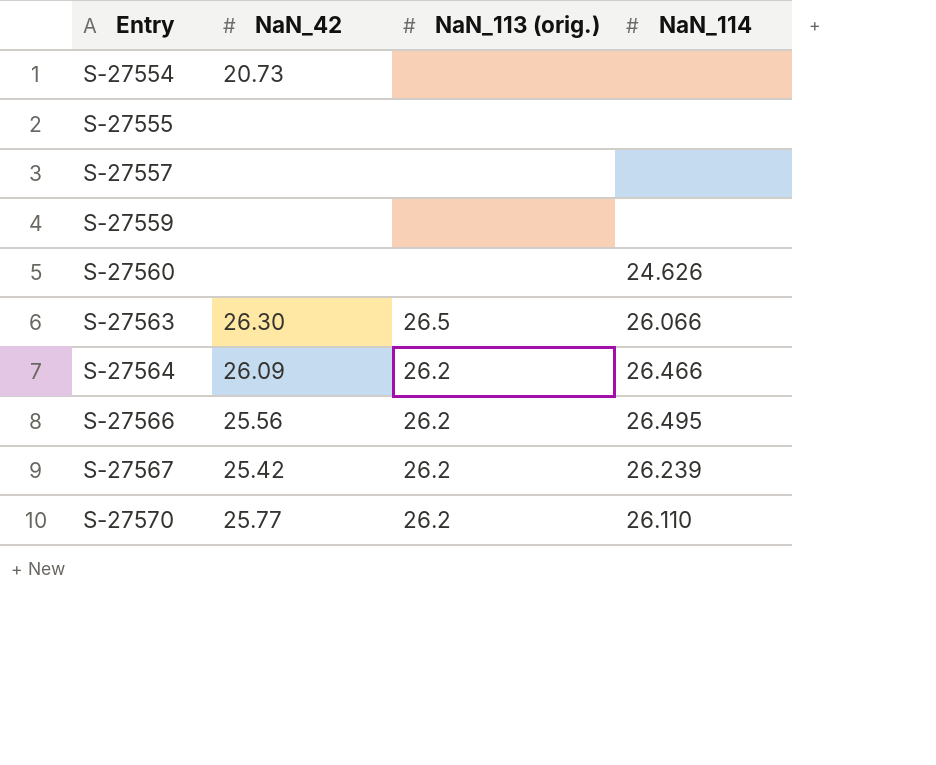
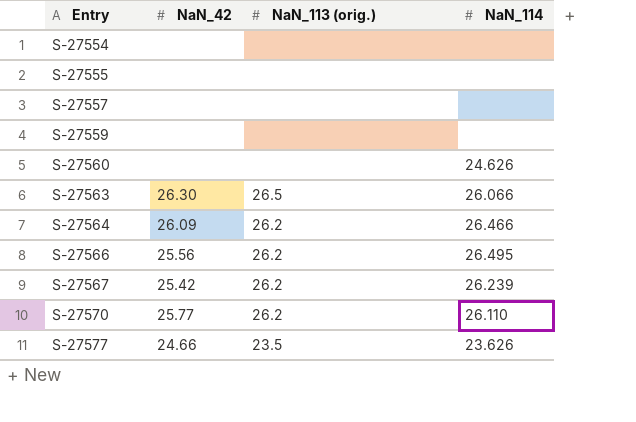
S-27554 | NaN_42: 20.73 -> none
row S-27577: none -> 24.66 | 23.5 | 23.626

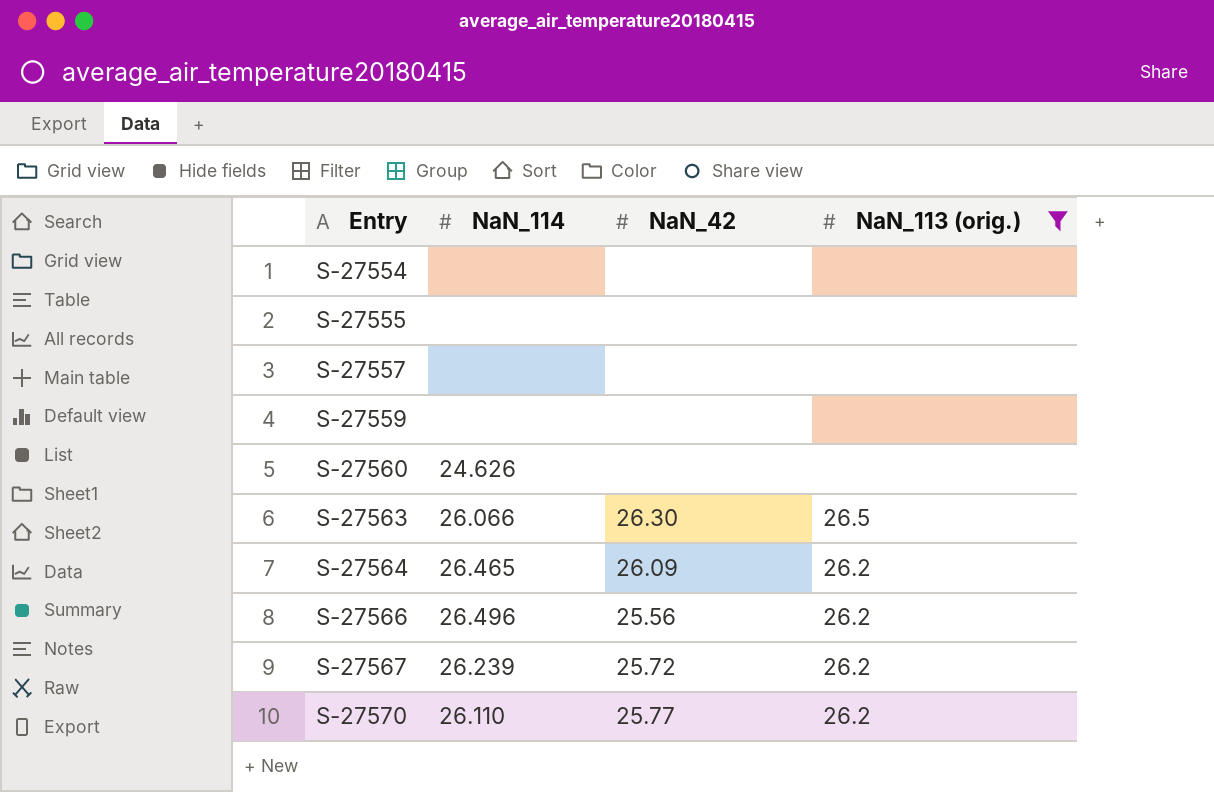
filter: none -> NaN_113 (orig.) != 23.5
column NaN_114 | position: 4 -> 2
S-27564 | NaN_114: 26.466 -> 26.465
S-27566 | NaN_114: 26.495 -> 26.496
S-27567 | NaN_42: 25.42 -> 25.72

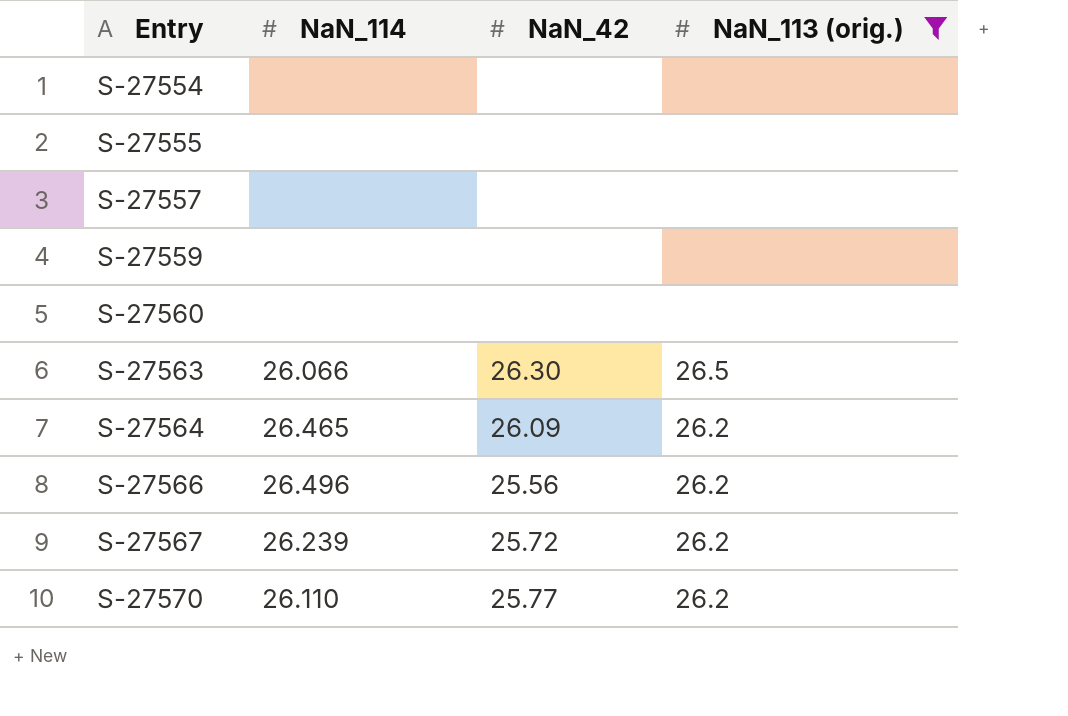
S-27560 | NaN_114: 24.626 -> none

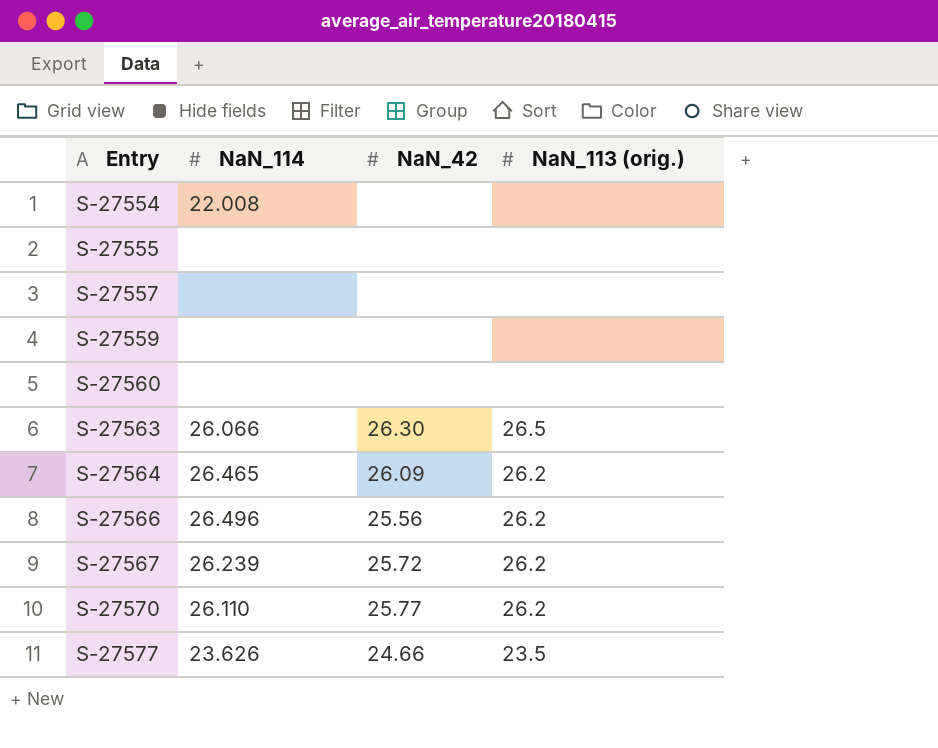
filter: NaN_113 (orig.) != 23.5 -> none
S-27554 | NaN_114: none -> 22.008

